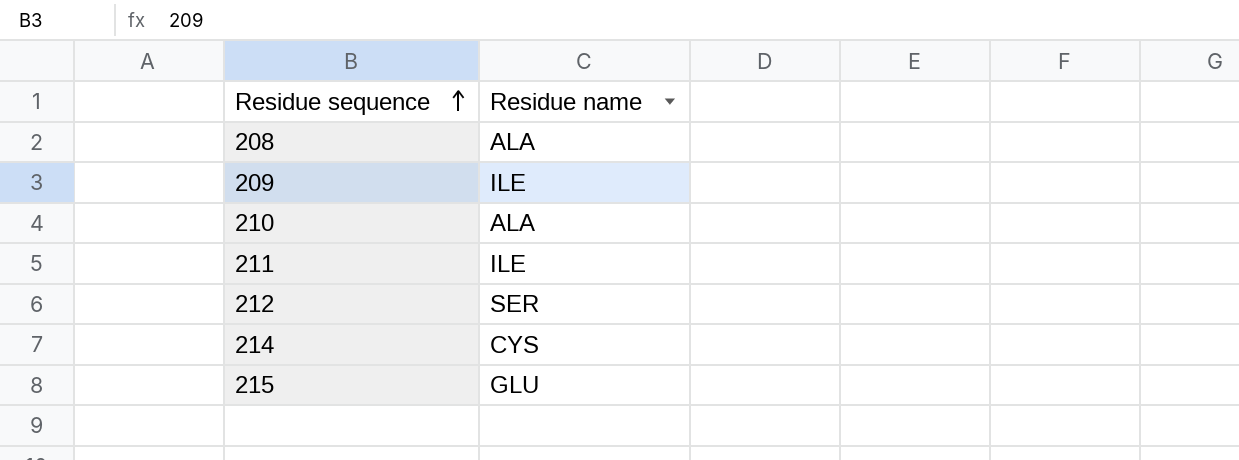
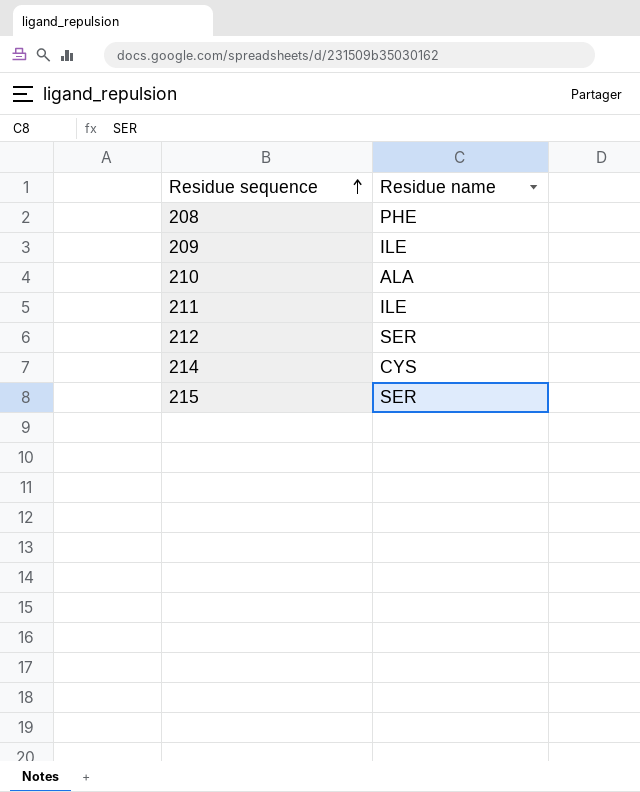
208 | Residue name: ALA -> PHE
215 | Residue name: GLU -> SER

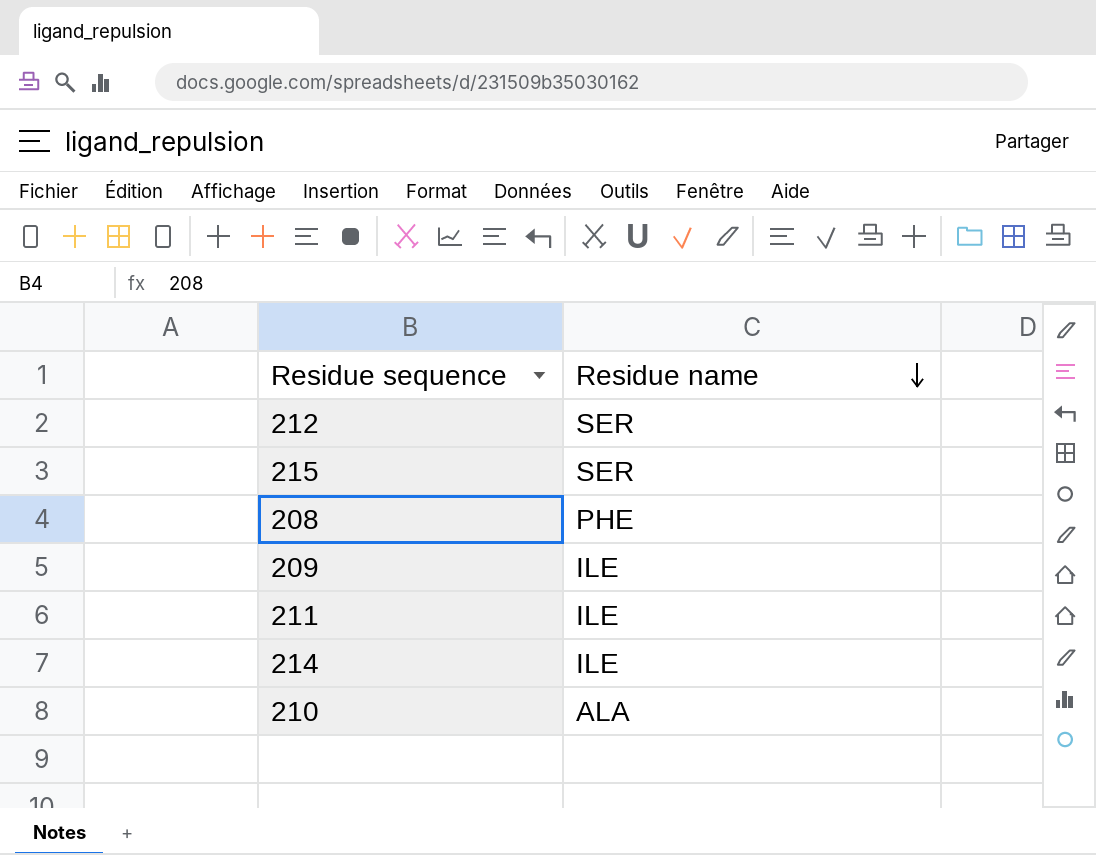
row order: Residue sequence ascending -> Residue name descending
214 | Residue name: CYS -> ILE

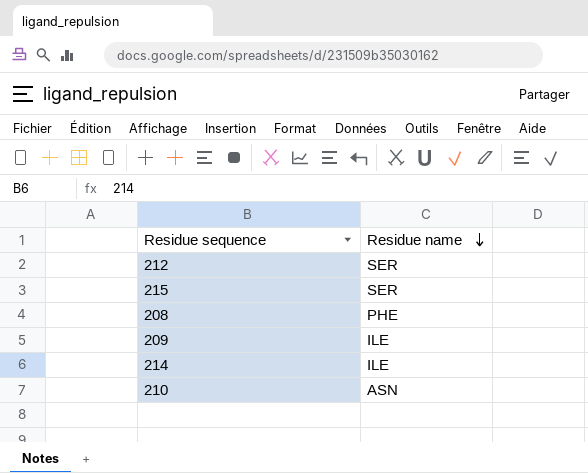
row 211: ILE -> none
210 | Residue name: ALA -> ASN

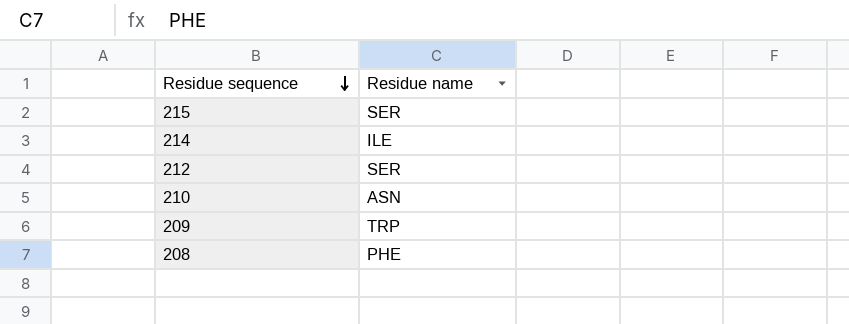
row order: Residue name descending -> Residue sequence descending
209 | Residue name: ILE -> TRP

